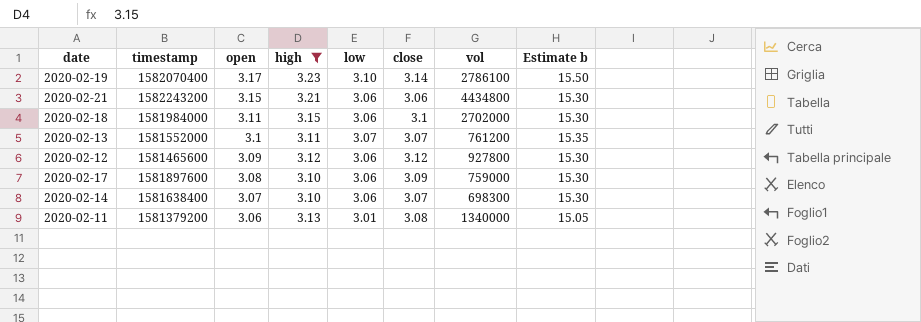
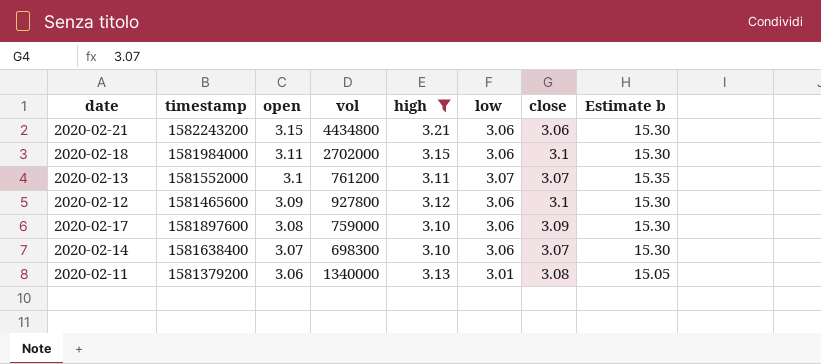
column vol | position: 7 -> 4
row 2020-02-19: 1582070400 | 3.17 | 3.23 | 3.10 | 3.14 | 2786100 | 15.50 -> none
2020-02-12 | close: 3.12 -> 3.1

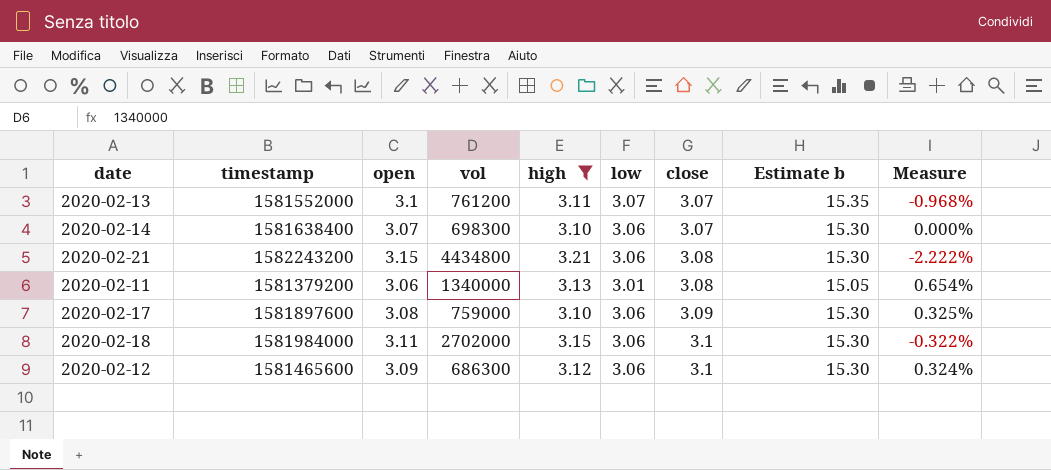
row order: open descending -> close ascending
column Measure | formula: none -> ([close] - [open]) / [open]
2020-02-21 | close: 3.06 -> 3.08
2020-02-12 | vol: 927800 -> 686300

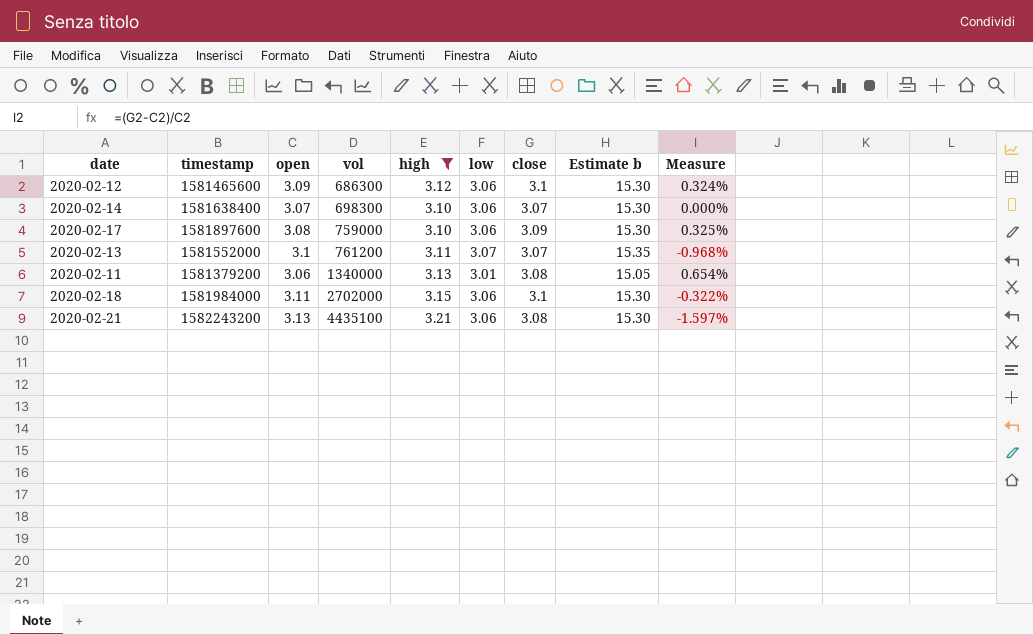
row order: close ascending -> vol ascending
2020-02-21 | open: 3.15 -> 3.13
2020-02-21 | vol: 4434800 -> 4435100
2020-02-21 | Measure: -2.222% -> -1.597%

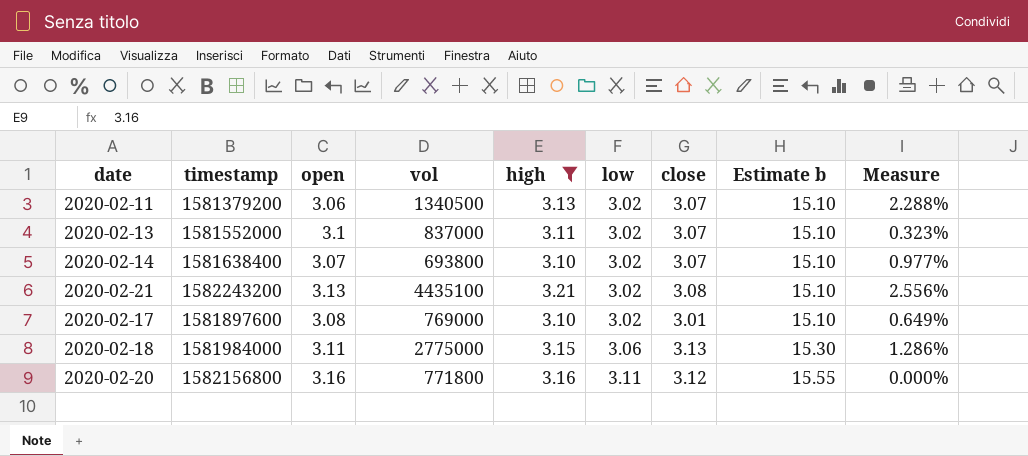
row order: vol ascending -> low ascending
column Measure | formula: ([close] - [open]) / [open] -> ([high] - [open]) / [open]
row 2020-02-12: 1581465600 | 3.09 | 686300 | 3.12 | 3.06 | 3.1 | 15.30 | 0.324% -> none
2020-02-11 | vol: 1340000 -> 1340500
2020-02-11 | low: 3.01 -> 3.02
2020-02-11 | close: 3.08 -> 3.07
2020-02-11 | Estimate b: 15.05 -> 15.10
2020-02-13 | vol: 761200 -> 837000
2020-02-13 | low: 3.07 -> 3.02
2020-02-13 | Estimate b: 15.35 -> 15.10
2020-02-14 | vol: 698300 -> 693800
2020-02-14 | low: 3.06 -> 3.02
2020-02-14 | Estimate b: 15.30 -> 15.10
2020-02-21 | low: 3.06 -> 3.02
2020-02-21 | Estimate b: 15.30 -> 15.10
2020-02-17 | vol: 759000 -> 769000
2020-02-17 | low: 3.06 -> 3.02
2020-02-17 | close: 3.09 -> 3.01
2020-02-17 | Estimate b: 15.30 -> 15.10
2020-02-18 | vol: 2702000 -> 2775000
2020-02-18 | close: 3.1 -> 3.13
row 2020-02-20: none -> 1582156800 | 3.16 | 771800 | 3.16 | 3.11 | 3.12 | 15.55 | 0.000%

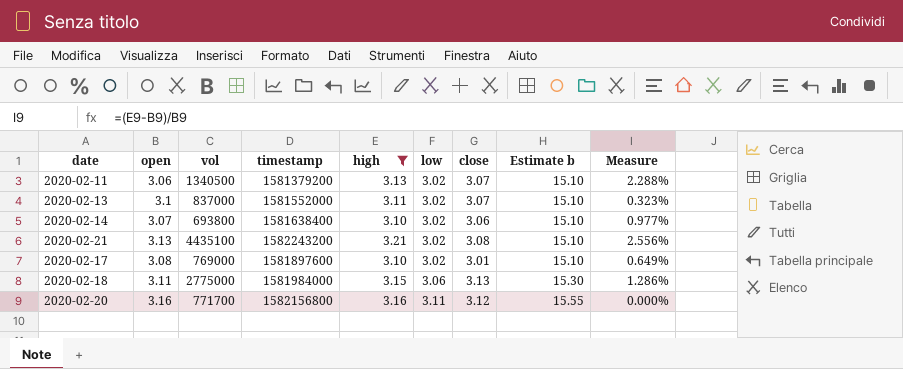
column timestamp | position: 2 -> 4
2020-02-14 | close: 3.07 -> 3.06
2020-02-20 | vol: 771800 -> 771700

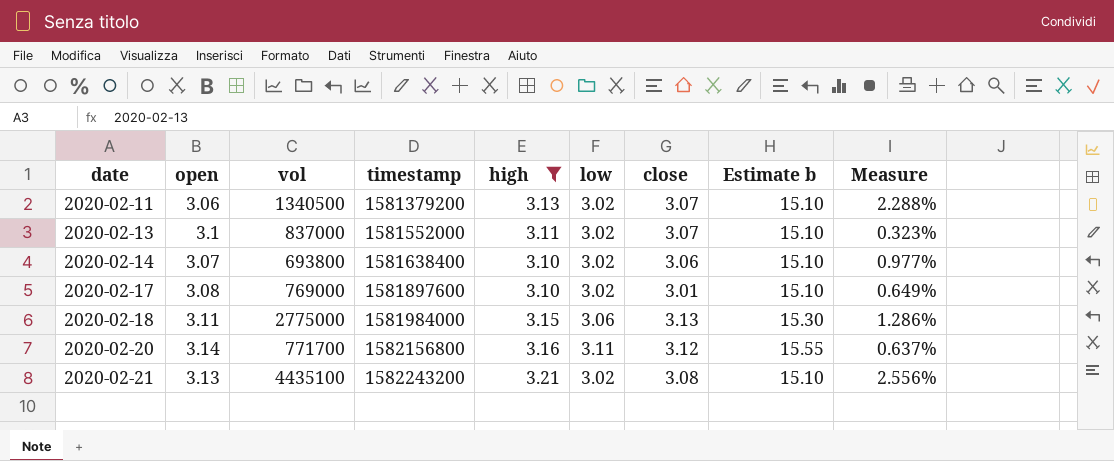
row order: low ascending -> date ascending
2020-02-20 | open: 3.16 -> 3.14
2020-02-20 | Measure: 0.000% -> 0.637%

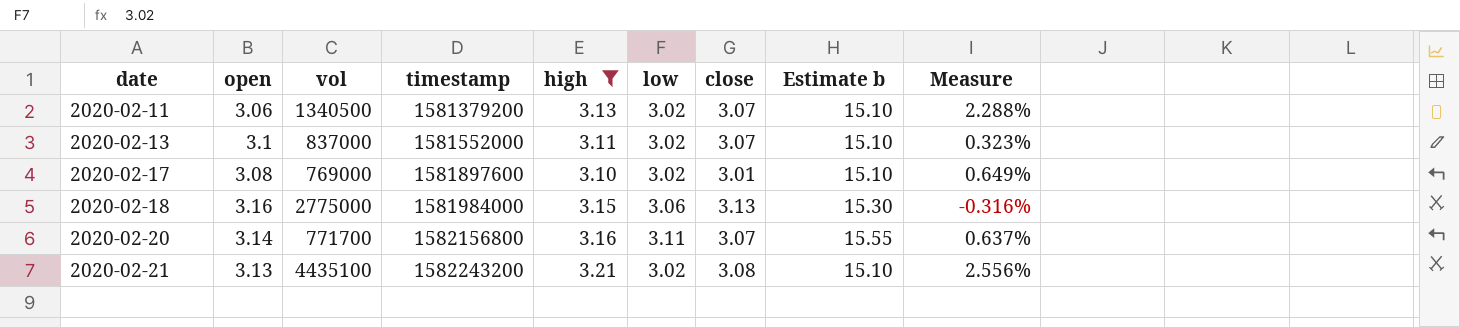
row 2020-02-14: 3.07 | 693800 | 1581638400 | 3.10 | 3.02 | 3.06 | 15.10 | 0.977% -> none
2020-02-18 | open: 3.11 -> 3.16
2020-02-18 | Measure: 1.286% -> -0.316%
2020-02-20 | close: 3.12 -> 3.07

